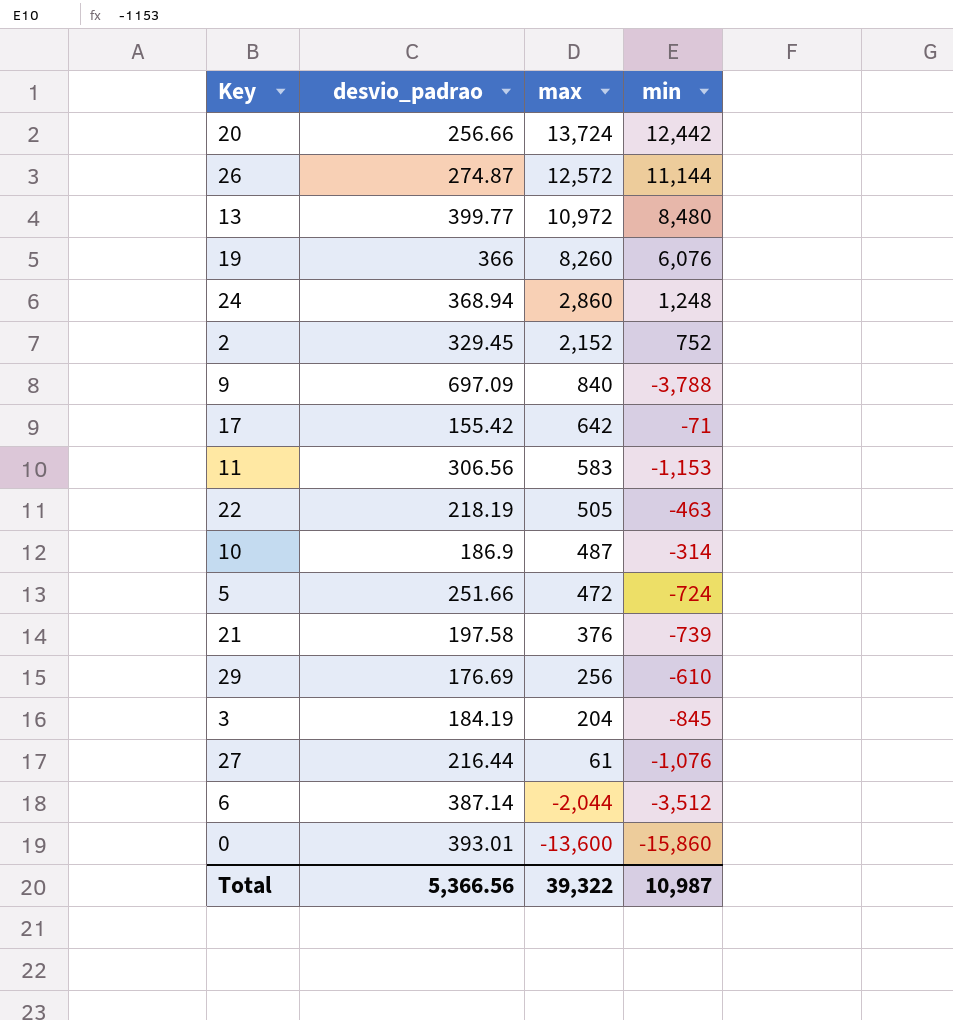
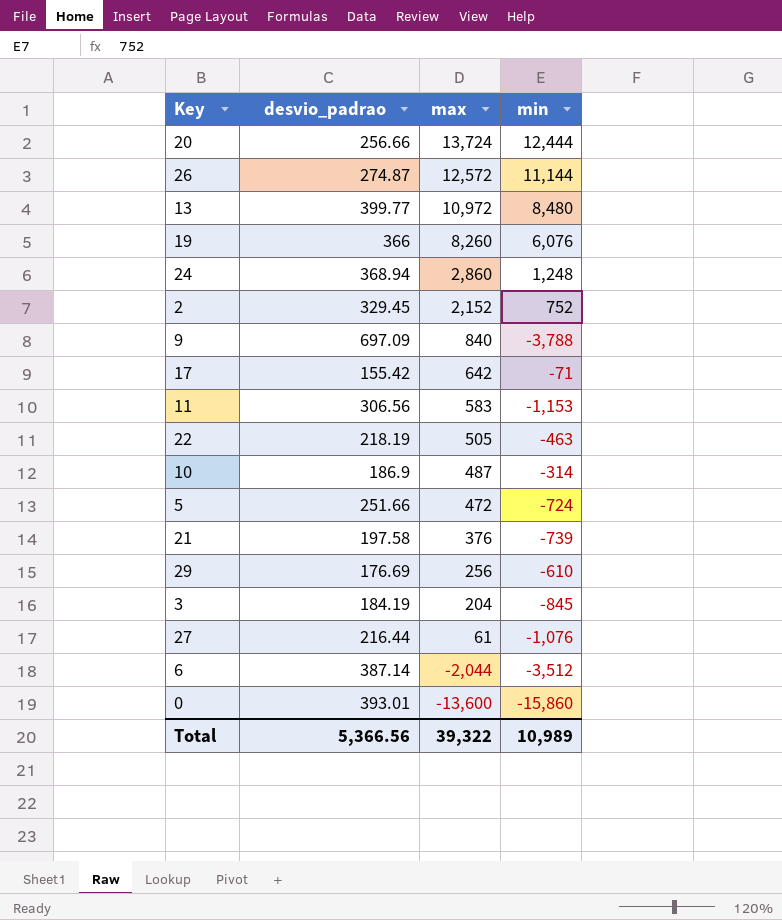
20 | min: 12,442 -> 12,444
Total | min: 10,987 -> 10,989

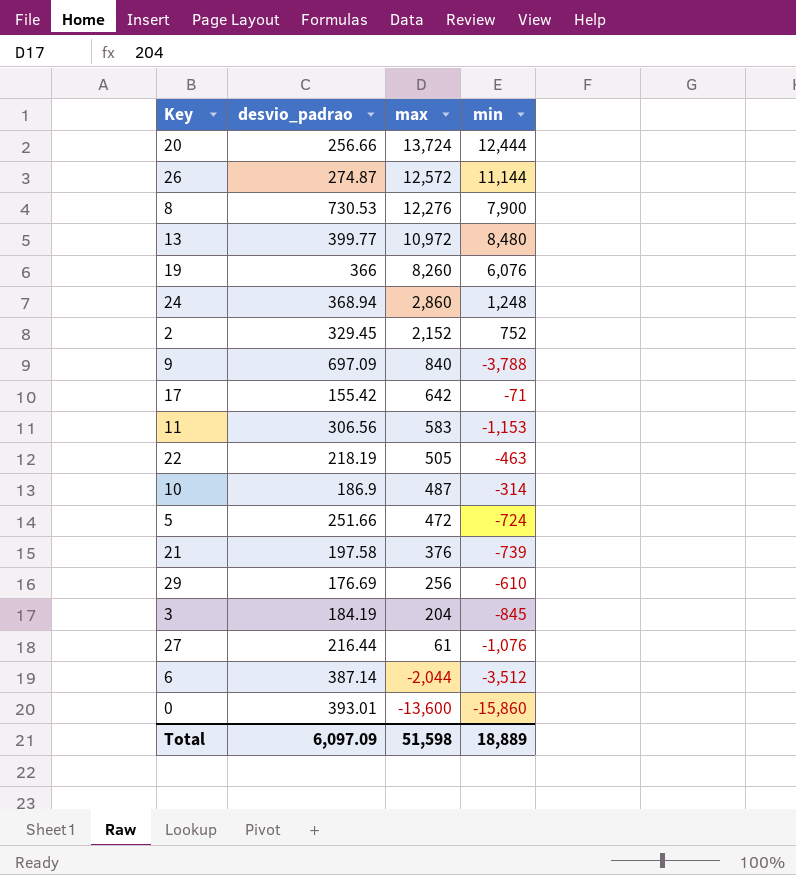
row 8: none -> 730.53 | 12,276 | 7,900
Total | desvio_padrao: 5,366.56 -> 6,097.09
Total | max: 39,322 -> 51,598
Total | min: 10,989 -> 18,889

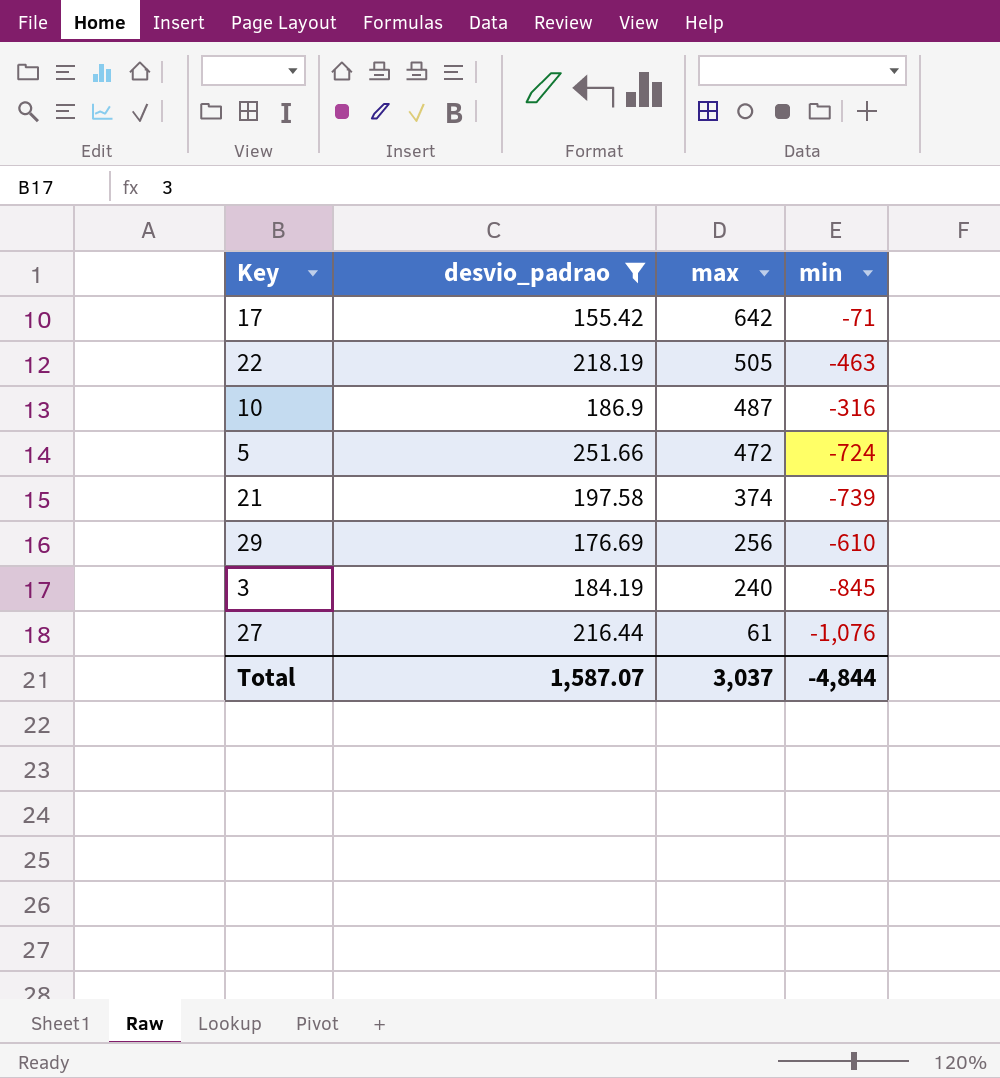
filter: none -> desvio_padrao <= 251.66
10 | min: -314 -> -316
21 | max: 376 -> 374
3 | max: 204 -> 240
Total | desvio_padrao: 6,097.09 -> 1,587.07
Total | max: 51,598 -> 3,037
Total | min: 18,889 -> -4,844

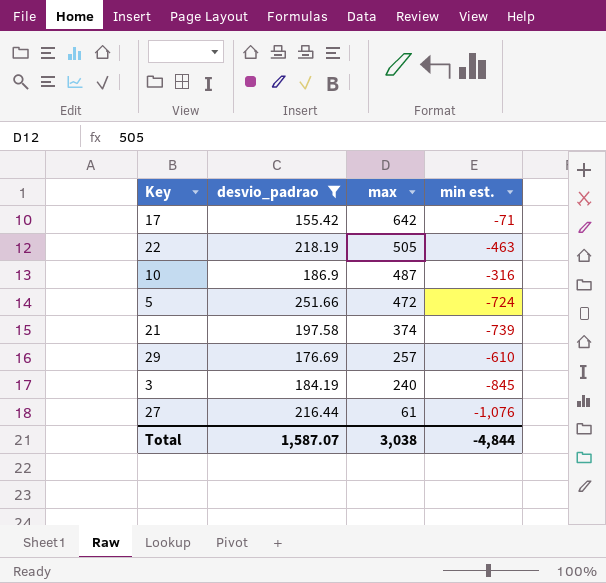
column name: min -> min est.
29 | max: 256 -> 257
Total | max: 3,037 -> 3,038

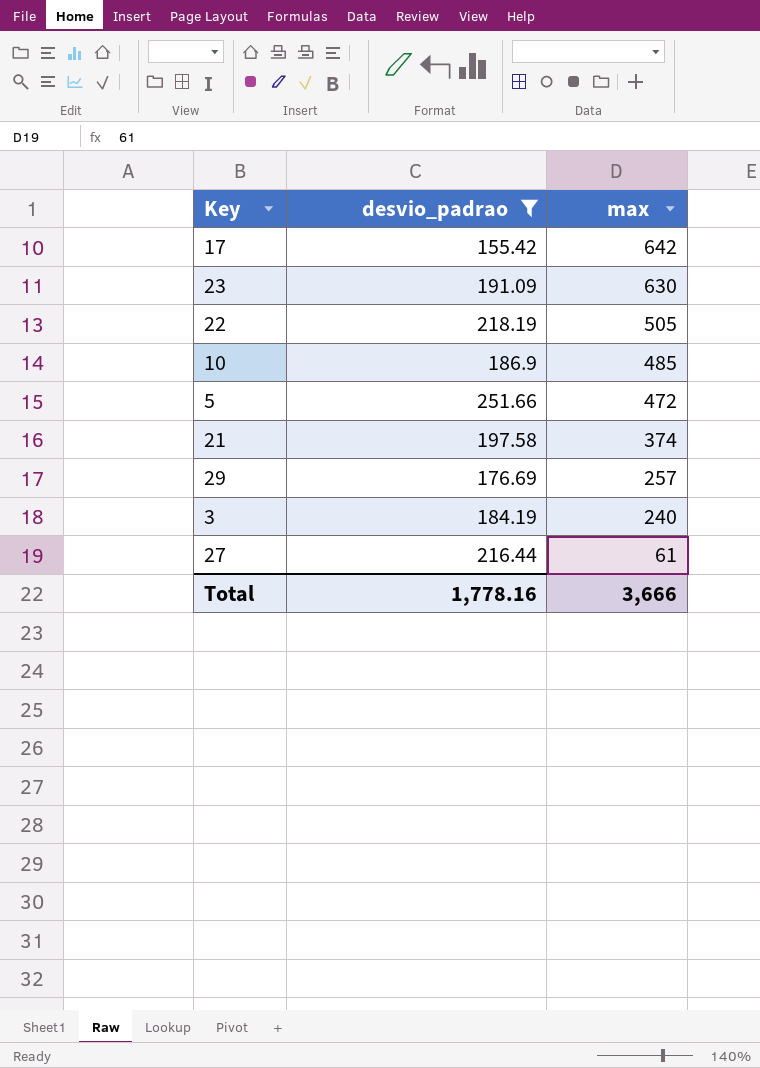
column min est. | position: 4 -> none
row 23: none -> 191.09 | 630
10 | max: 487 -> 485
Total | desvio_padrao: 1,587.07 -> 1,778.16
Total | max: 3,038 -> 3,666

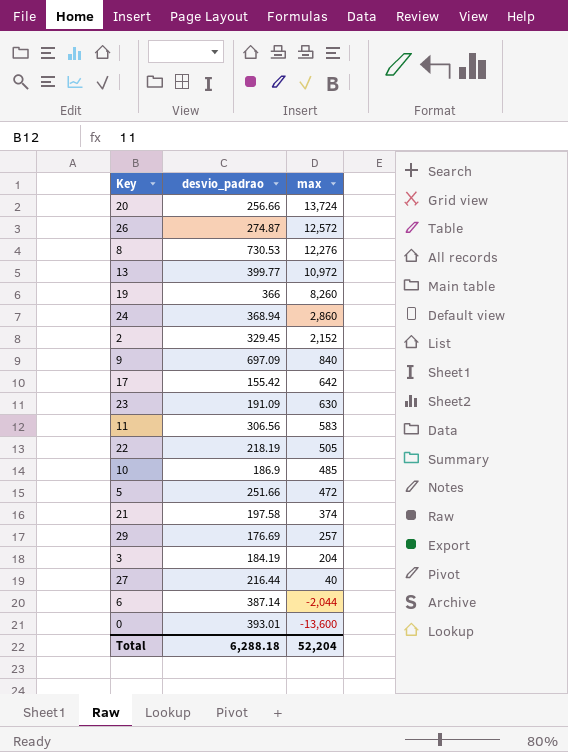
filter: desvio_padrao <= 251.66 -> none
3 | max: 240 -> 204
27 | max: 61 -> 40
Total | desvio_padrao: 1,778.16 -> 6,288.18
Total | max: 3,666 -> 52,204

